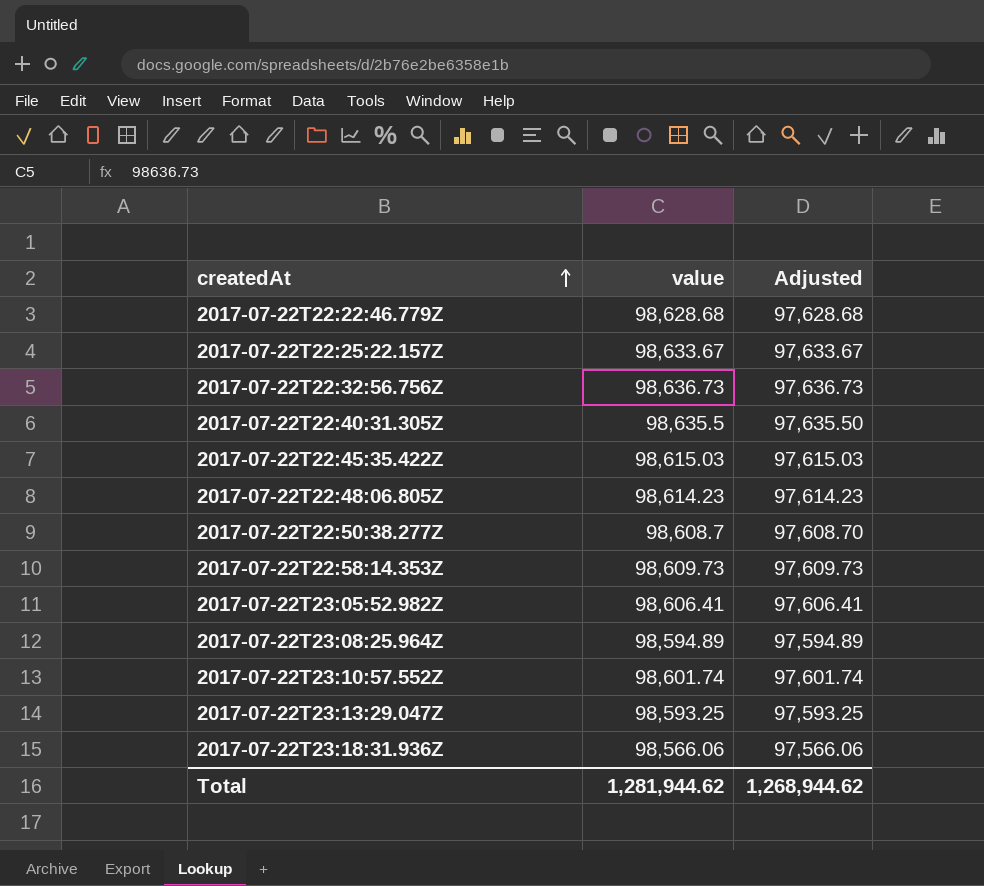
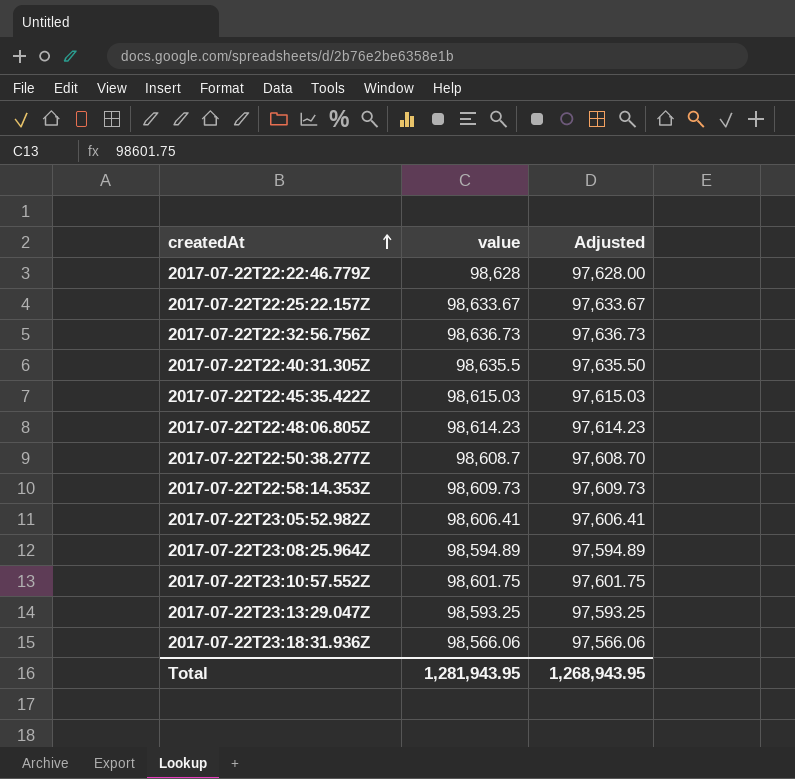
2017-07-22T22:22:46.779Z | value: 98,628.68 -> 98,628
2017-07-22T22:22:46.779Z | Adjusted: 97,628.68 -> 97,628.00
2017-07-22T23:10:57.552Z | value: 98,601.74 -> 98,601.75
2017-07-22T23:10:57.552Z | Adjusted: 97,601.74 -> 97,601.75
Total | value: 1,281,944.62 -> 1,281,943.95
Total | Adjusted: 1,268,944.62 -> 1,268,943.95

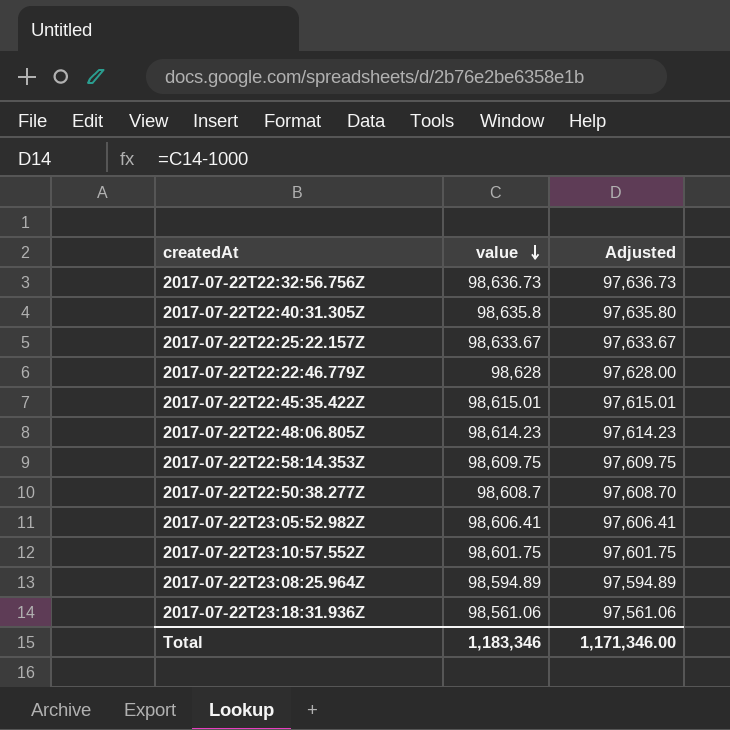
row order: createdAt ascending -> value descending
row 2017-07-22T23:13:29.047Z: 98,593.25 | 97,593.25 -> none
2017-07-22T22:40:31.305Z | value: 98,635.5 -> 98,635.8
2017-07-22T22:40:31.305Z | Adjusted: 97,635.50 -> 97,635.80
2017-07-22T22:45:35.422Z | value: 98,615.03 -> 98,615.01
2017-07-22T22:45:35.422Z | Adjusted: 97,615.03 -> 97,615.01
2017-07-22T22:58:14.353Z | value: 98,609.73 -> 98,609.75
2017-07-22T22:58:14.353Z | Adjusted: 97,609.73 -> 97,609.75
2017-07-22T23:18:31.936Z | value: 98,566.06 -> 98,561.06
2017-07-22T23:18:31.936Z | Adjusted: 97,566.06 -> 97,561.06
Total | value: 1,281,943.95 -> 1,183,346
Total | Adjusted: 1,268,943.95 -> 1,171,346.00

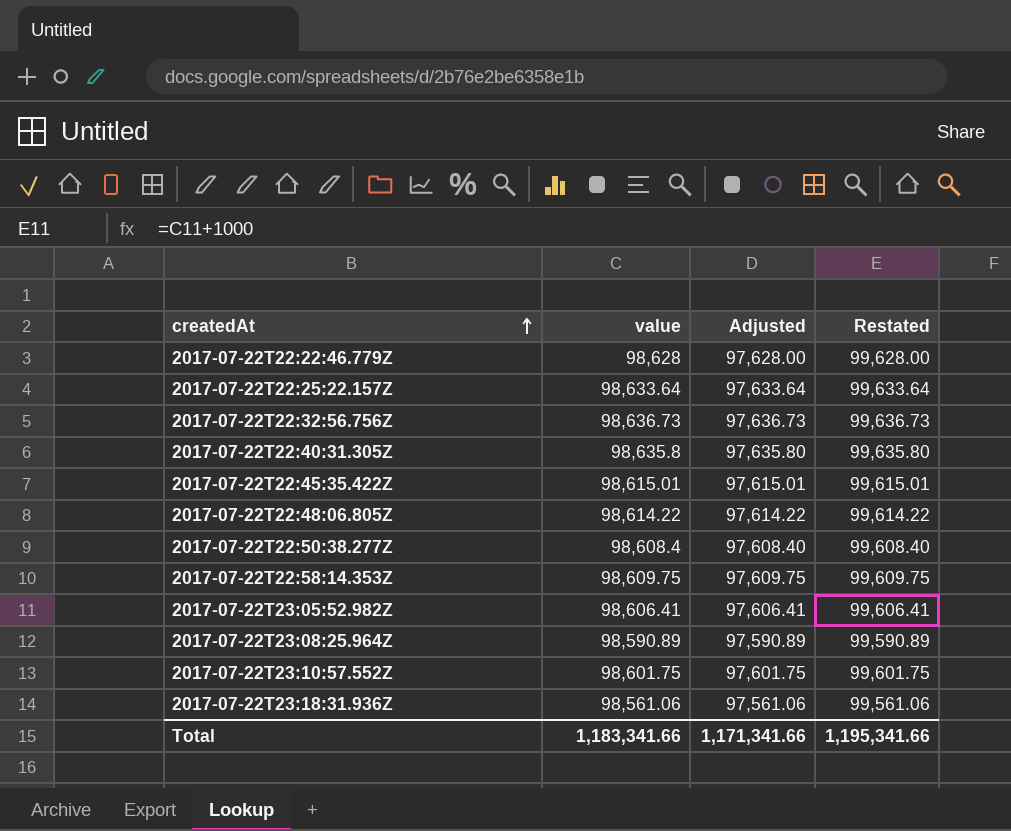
row order: value descending -> createdAt ascending
column Restated | formula: none -> [value] + 1000
2017-07-22T22:25:22.157Z | value: 98,633.67 -> 98,633.64
2017-07-22T22:25:22.157Z | Adjusted: 97,633.67 -> 97,633.64
2017-07-22T22:48:06.805Z | value: 98,614.23 -> 98,614.22
2017-07-22T22:48:06.805Z | Adjusted: 97,614.23 -> 97,614.22
2017-07-22T22:50:38.277Z | value: 98,608.7 -> 98,608.4
2017-07-22T22:50:38.277Z | Adjusted: 97,608.70 -> 97,608.40
2017-07-22T23:08:25.964Z | value: 98,594.89 -> 98,590.89
2017-07-22T23:08:25.964Z | Adjusted: 97,594.89 -> 97,590.89
Total | value: 1,183,346 -> 1,183,341.66
Total | Adjusted: 1,171,346.00 -> 1,171,341.66

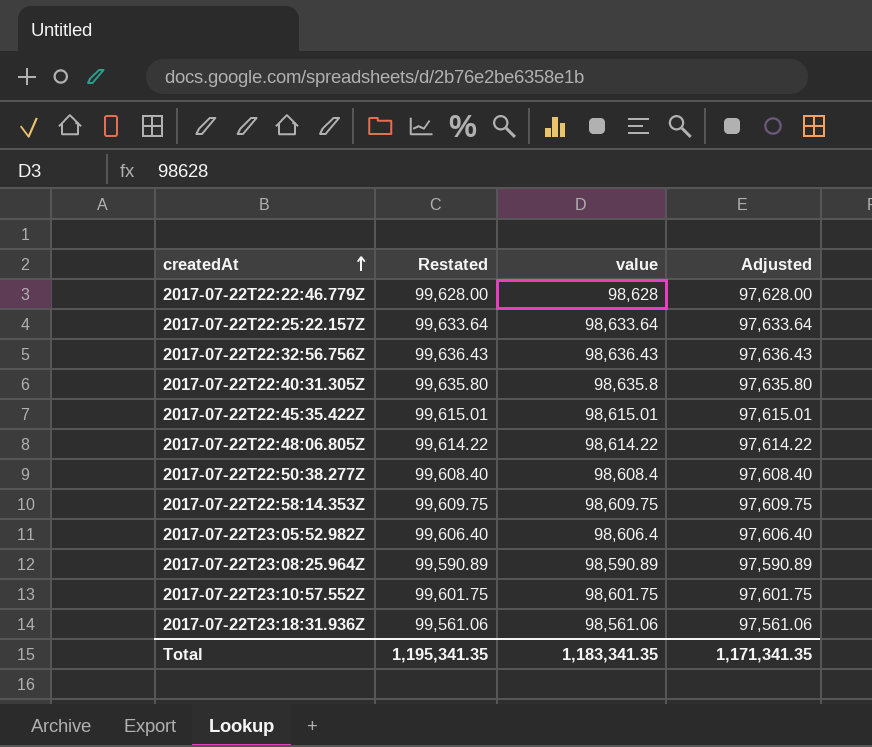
column Restated | position: 4 -> 2
2017-07-22T22:32:56.756Z | Restated: 99,636.73 -> 99,636.43
2017-07-22T22:32:56.756Z | value: 98,636.73 -> 98,636.43
2017-07-22T22:32:56.756Z | Adjusted: 97,636.73 -> 97,636.43
2017-07-22T23:05:52.982Z | Restated: 99,606.41 -> 99,606.40
2017-07-22T23:05:52.982Z | value: 98,606.41 -> 98,606.4
2017-07-22T23:05:52.982Z | Adjusted: 97,606.41 -> 97,606.40
Total | Restated: 1,195,341.66 -> 1,195,341.35
Total | value: 1,183,341.66 -> 1,183,341.35
Total | Adjusted: 1,171,341.66 -> 1,171,341.35

